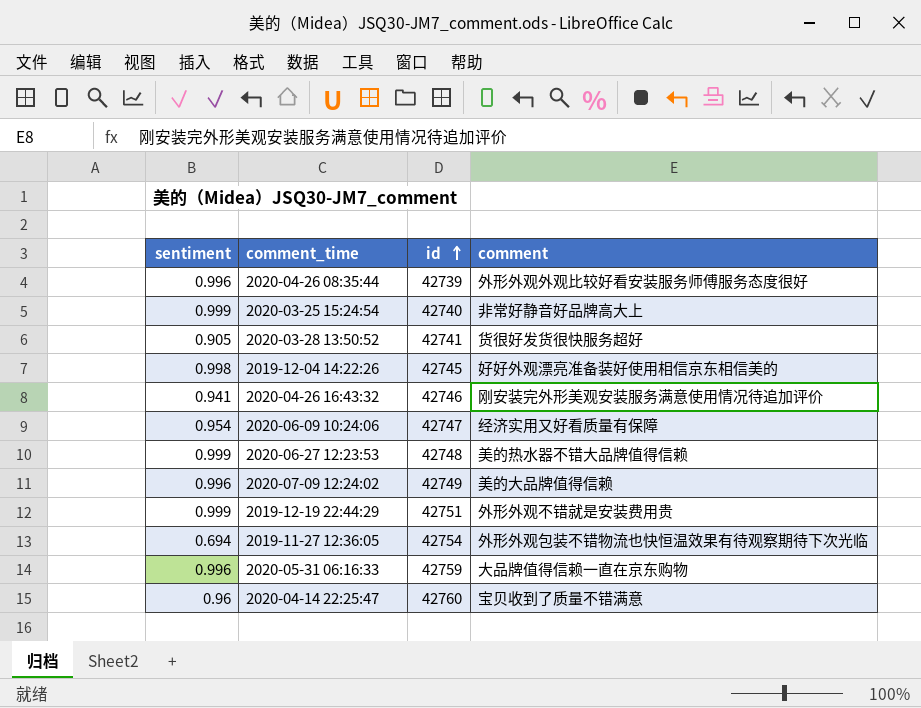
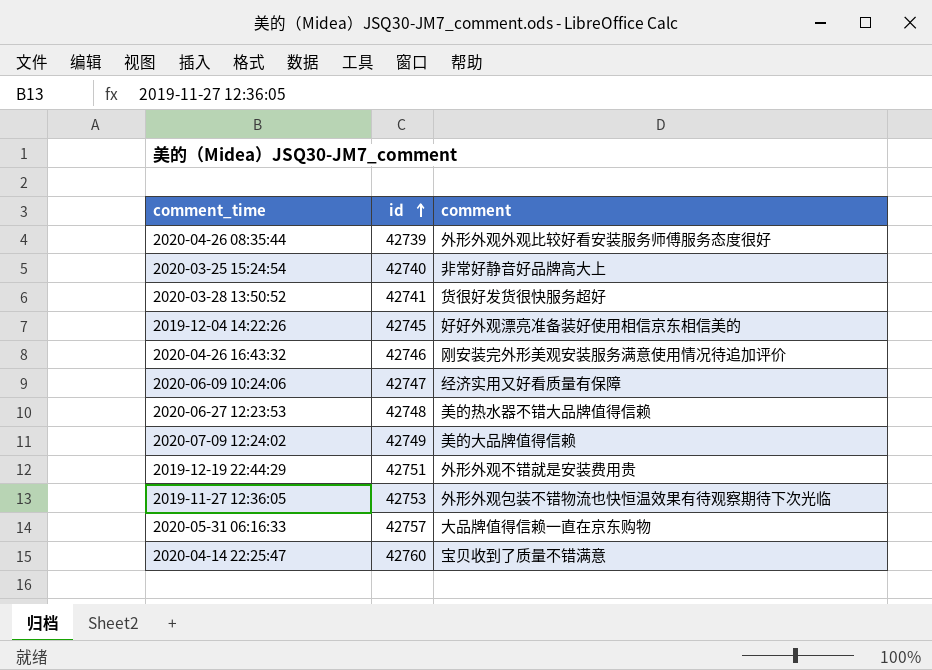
column sentiment | position: 1 -> none
2019-11-27 12:36:05 | id: 42754 -> 42753
2020-05-31 06:16:33 | id: 42759 -> 42757

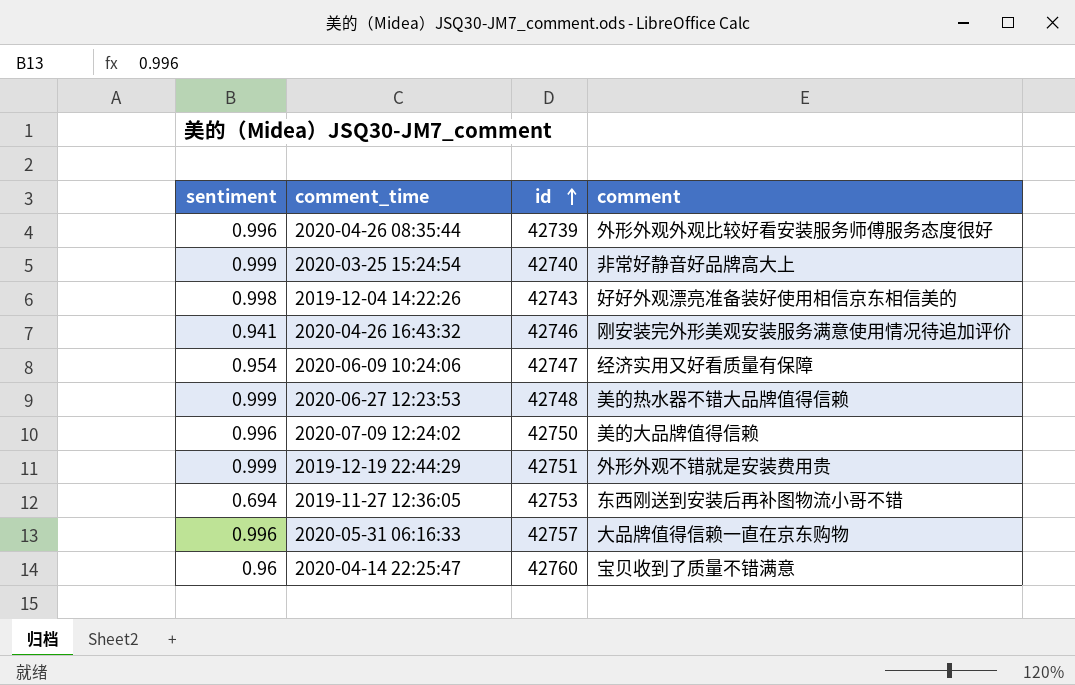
column sentiment | position: none -> 1
row 2020-03-28 13:50:52: 42741 | 货很好发货很快服务超好 -> none
2019-12-04 14:22:26 | id: 42745 -> 42743
2020-07-09 12:24:02 | id: 42749 -> 42750
2019-11-27 12:36:05 | comment: 外形外观包装不错物流也快恒温效果有待观察期待下次光临 -> 东西刚送到安装后再补图物流小哥不错

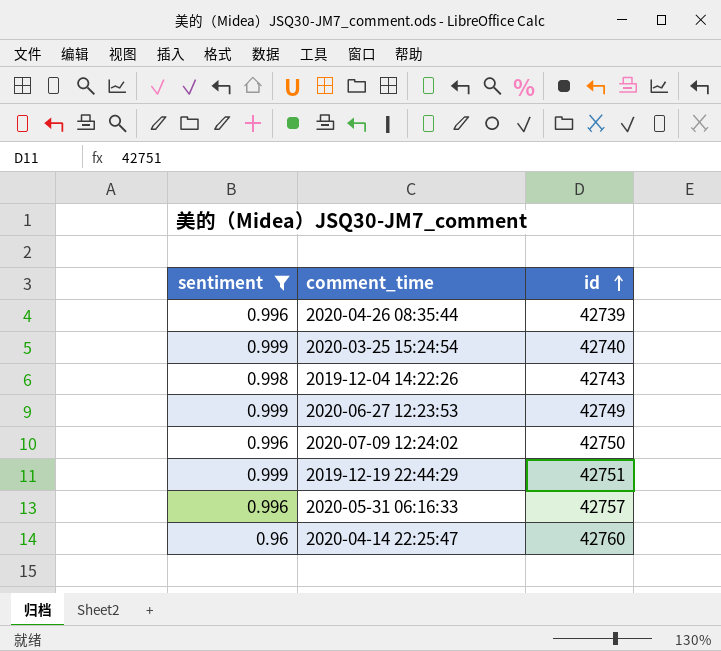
filter: none -> sentiment >= 0.96
column comment | position: 4 -> none
2020-06-27 12:23:53 | id: 42748 -> 42749

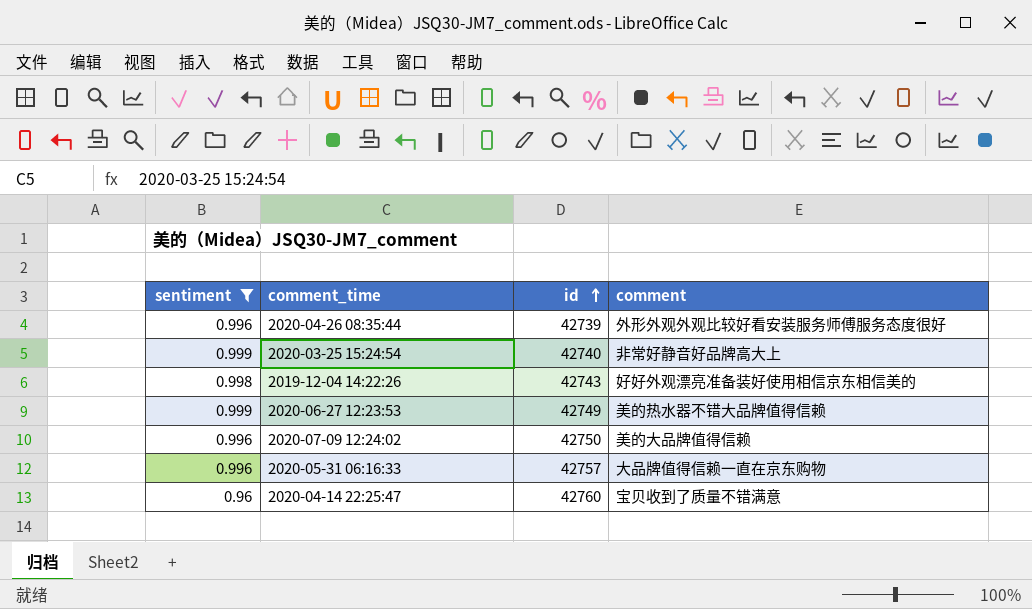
column comment | position: none -> 4
row 2019-12-19 22:44:29: 0.999 | 42751 -> none

